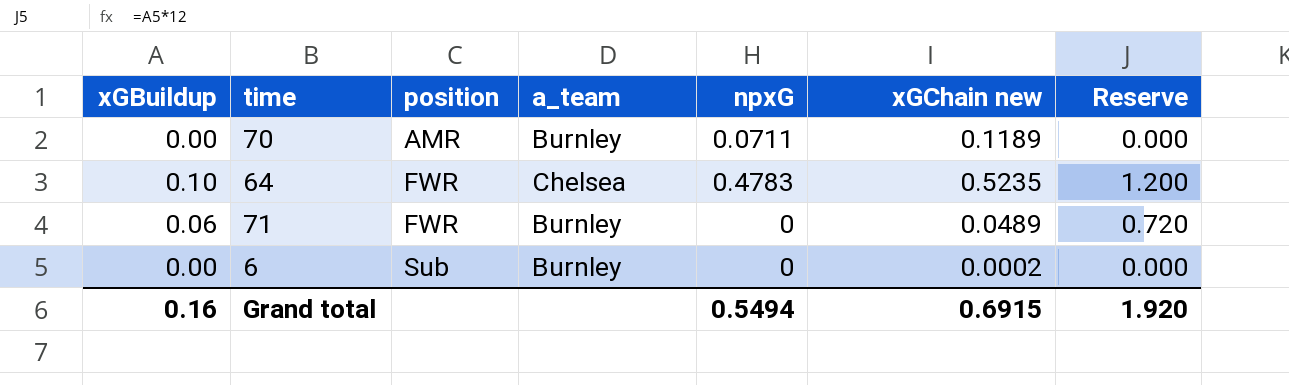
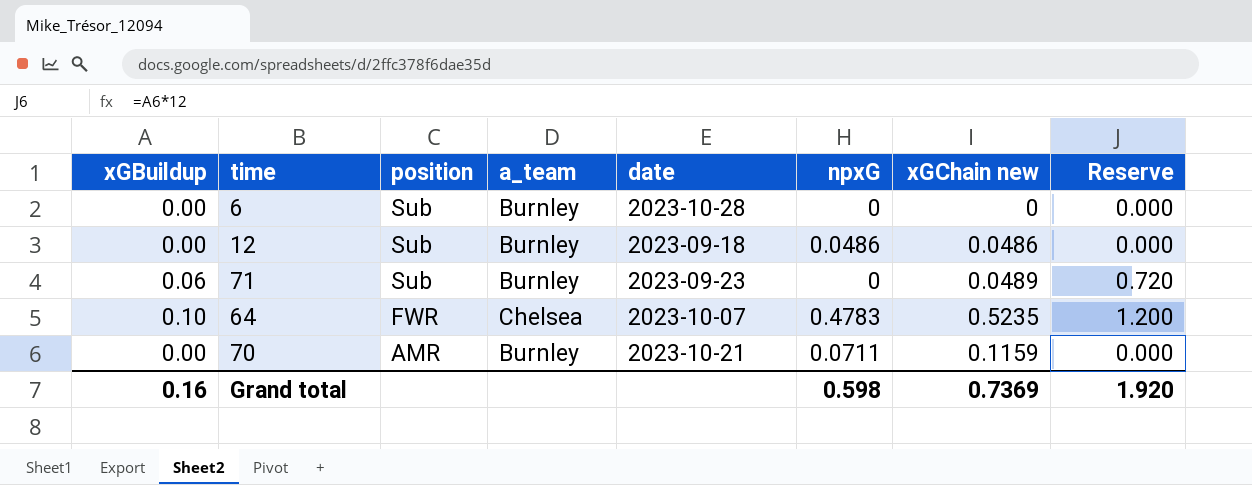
row order: position ascending -> position descending
column date | position: none -> 5
6 | xGChain new: 0.0002 -> 0
row 12: none -> 0.00 | Sub | Burnley | 2023-09-18 | 0.0486 | 0.0486 | 0.000
71 | position: FWR -> Sub
70 | xGChain new: 0.1189 -> 0.1159
Grand total | npxG: 0.5494 -> 0.598
Grand total | xGChain new: 0.6915 -> 0.7369

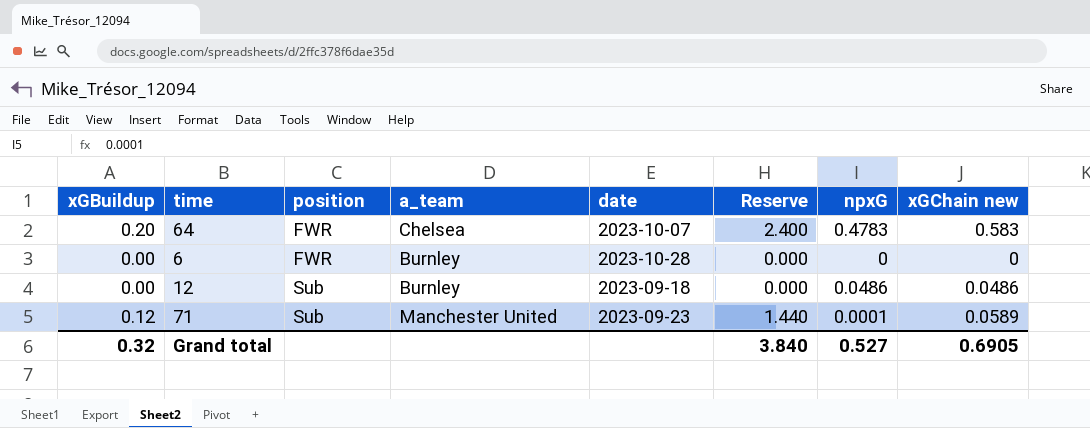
row order: position descending -> position ascending
column Reserve | position: 8 -> 6
row 70: 0.00 | AMR | Burnley | 2023-10-21 | 0.0711 | 0.1159 | 0.000 -> none
64 | xGBuildup: 0.10 -> 0.20
64 | Reserve: 1.200 -> 2.400
64 | xGChain new: 0.5235 -> 0.583
6 | position: Sub -> FWR
71 | xGBuildup: 0.06 -> 0.12
71 | a_team: Burnley -> Manchester United
71 | Reserve: 0.720 -> 1.440
71 | npxG: 0 -> 0.0001
71 | xGChain new: 0.0489 -> 0.0589
Grand total | xGBuildup: 0.16 -> 0.32
Grand total | Reserve: 1.920 -> 3.840
Grand total | npxG: 0.598 -> 0.527
Grand total | xGChain new: 0.7369 -> 0.6905

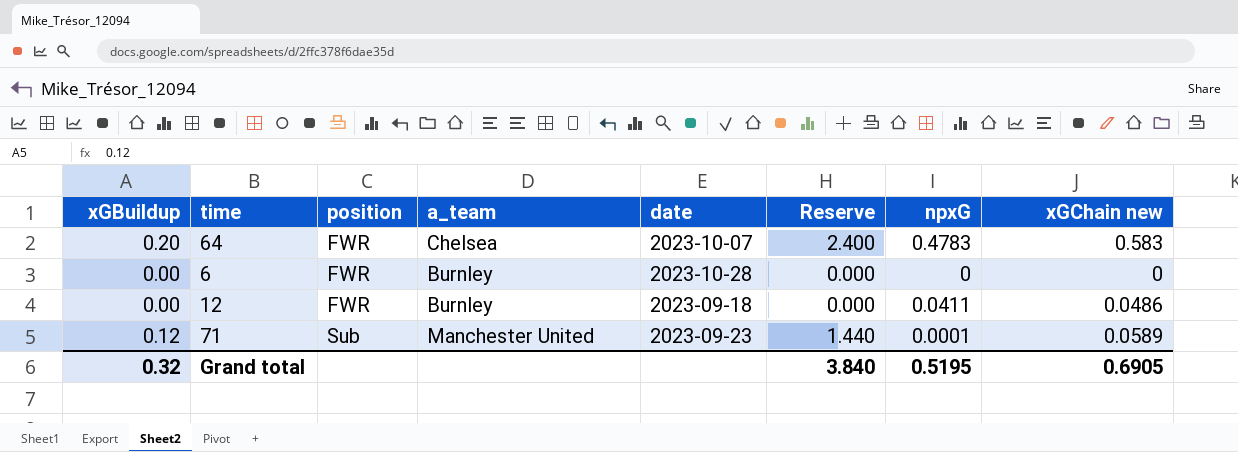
12 | position: Sub -> FWR
12 | npxG: 0.0486 -> 0.0411
Grand total | npxG: 0.527 -> 0.5195

